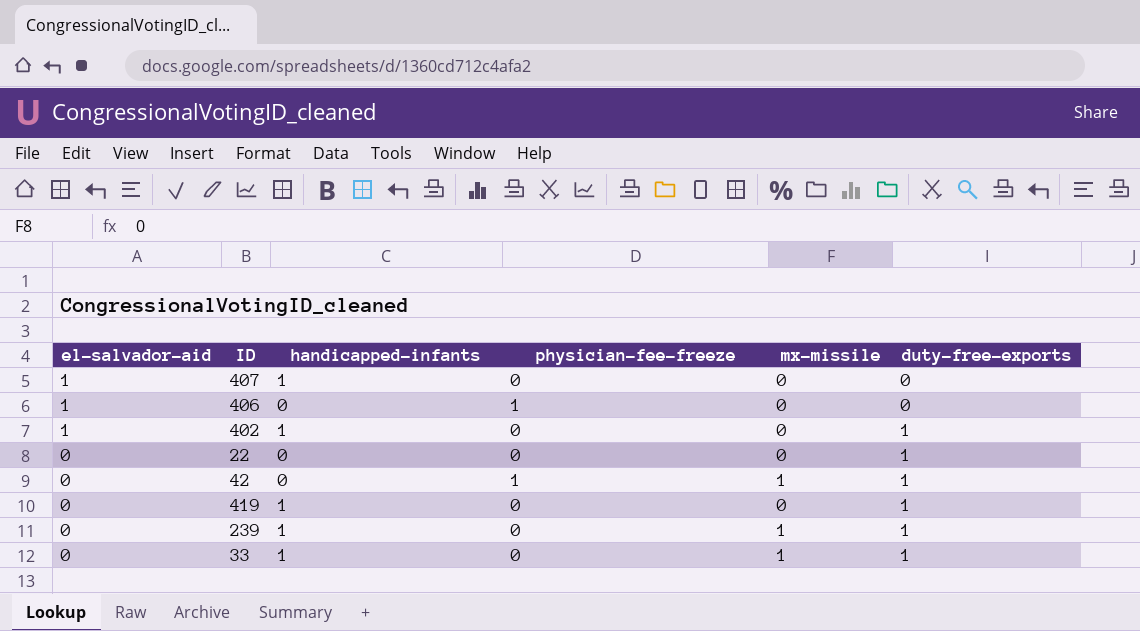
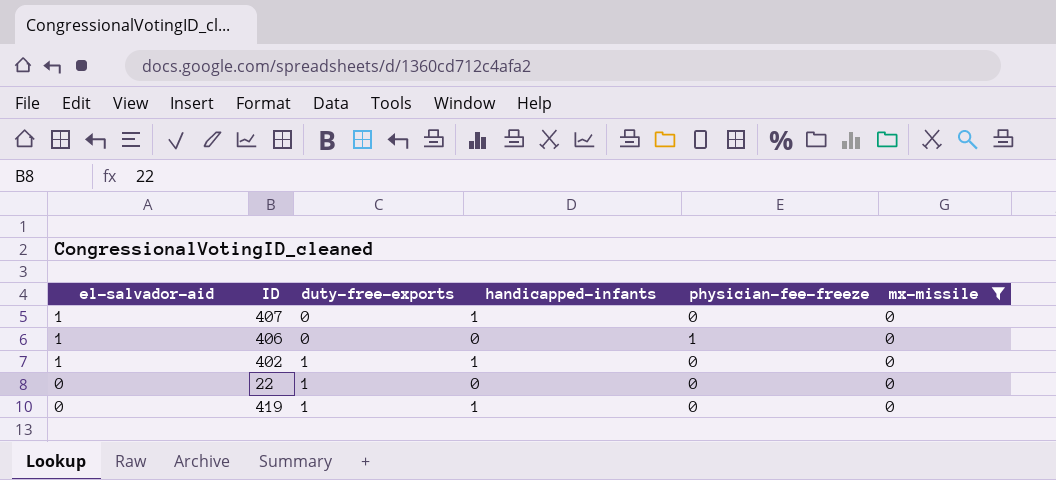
filter: none -> mx-missile = 0
column duty-free-exports | position: 6 -> 3

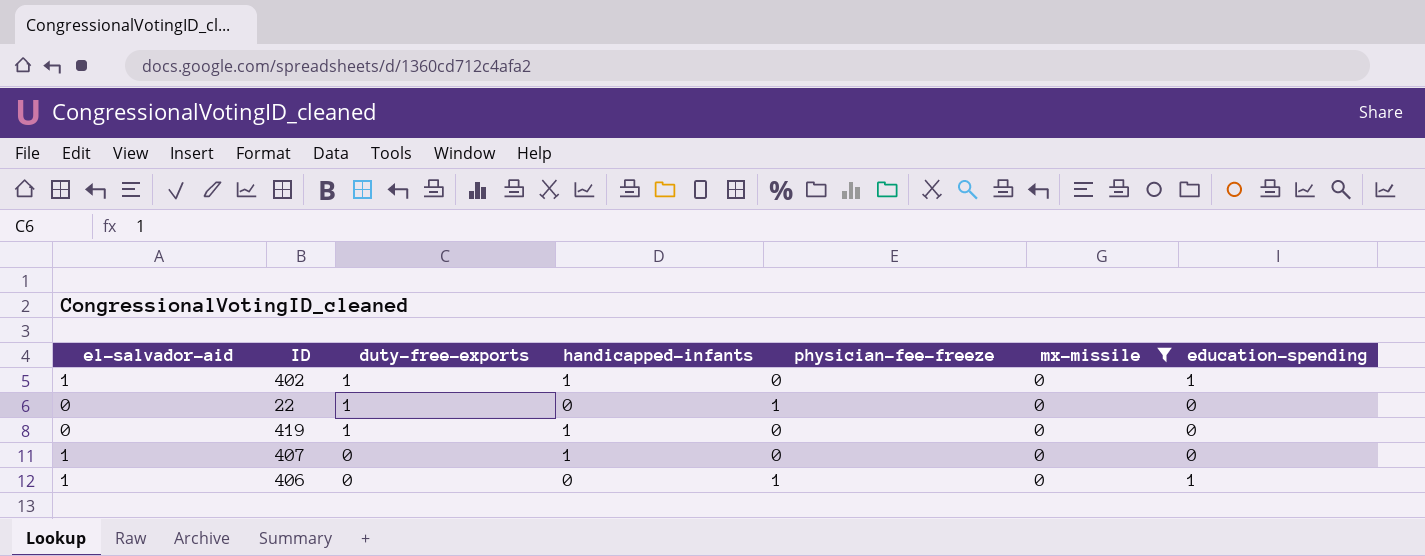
row order: el-salvador-aid descending -> duty-free-exports descending
column education-spending | position: none -> 7
22 | physician-fee-freeze: 0 -> 1

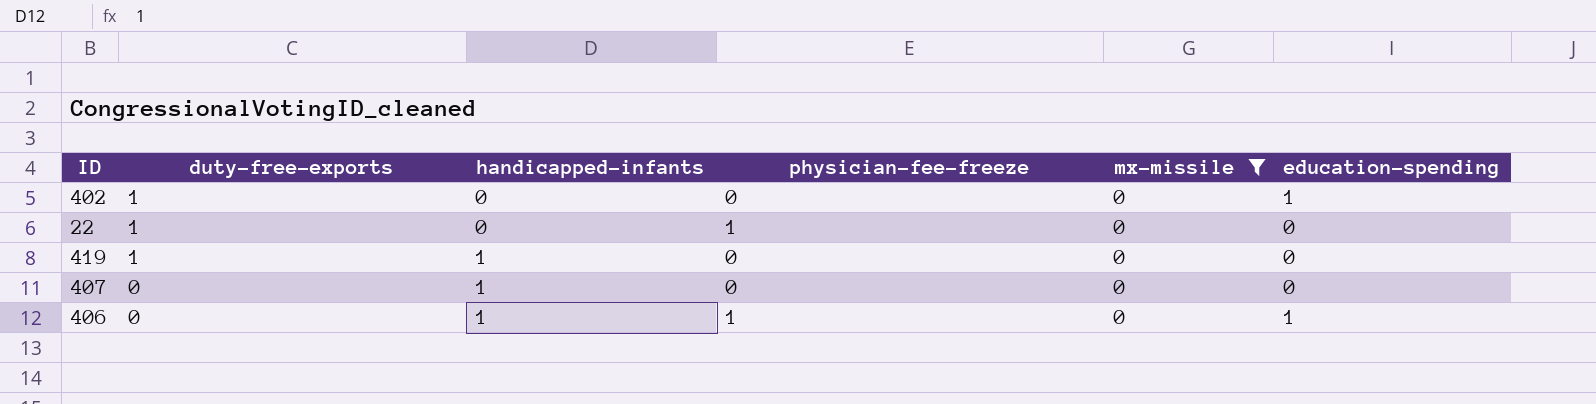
column el-salvador-aid | position: 1 -> none
402 | handicapped-infants: 1 -> 0
406 | handicapped-infants: 0 -> 1

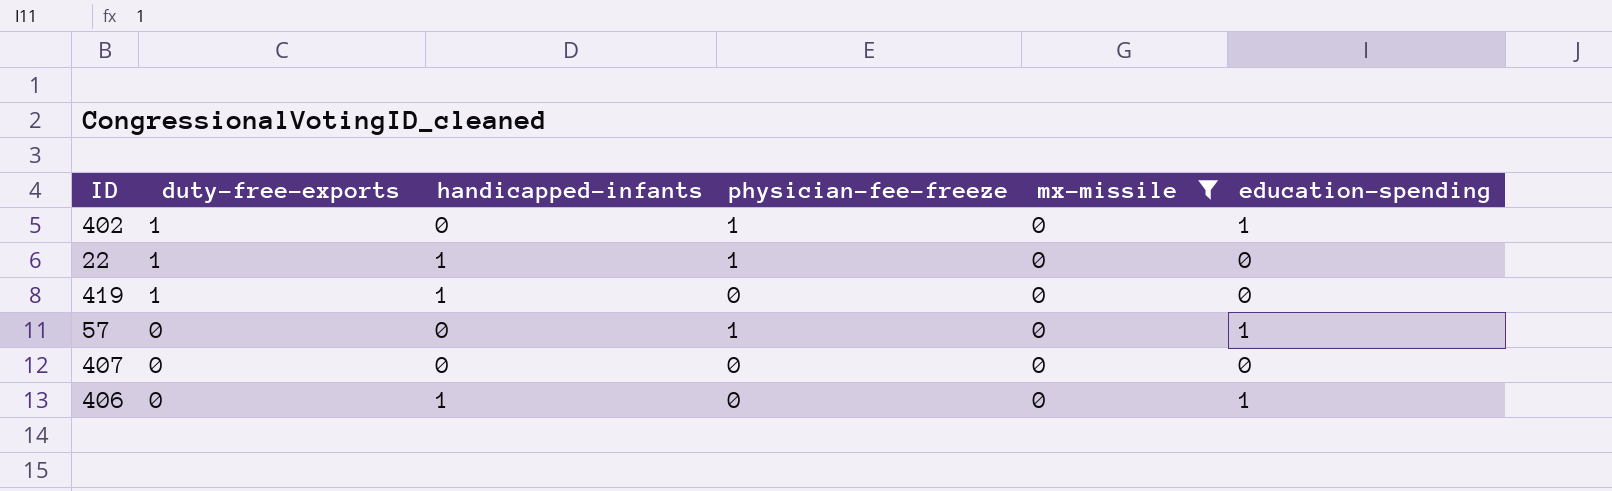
402 | physician-fee-freeze: 0 -> 1
22 | handicapped-infants: 0 -> 1
row 57: none -> 0 | 0 | 1 | 0 | 1
407 | handicapped-infants: 1 -> 0
406 | physician-fee-freeze: 1 -> 0

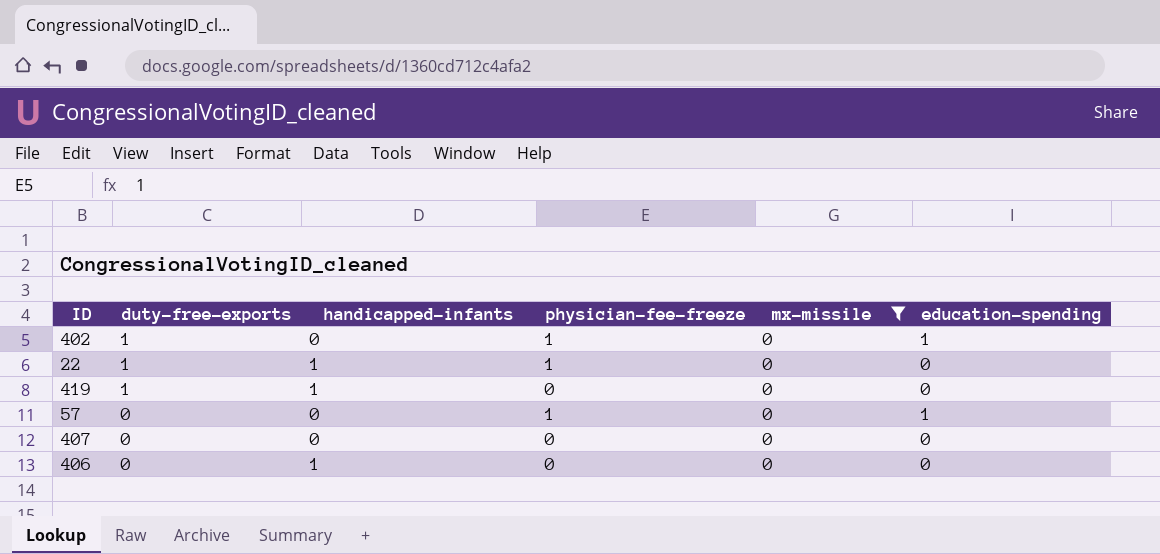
406 | education-spending: 1 -> 0

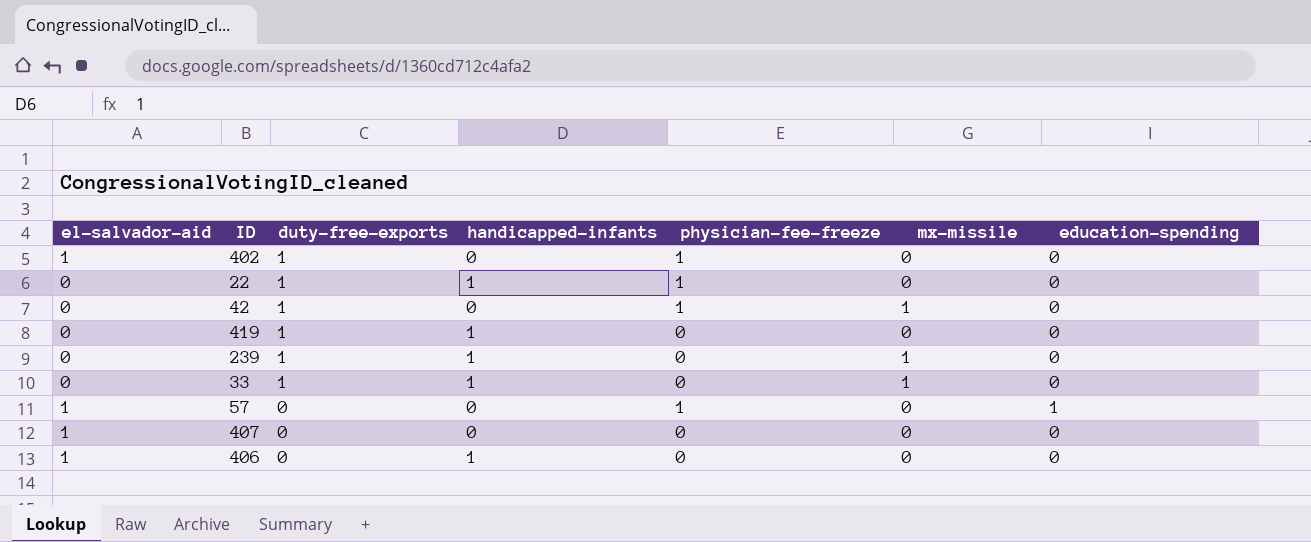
filter: mx-missile = 0 -> none
column el-salvador-aid | position: none -> 1
402 | education-spending: 1 -> 0

